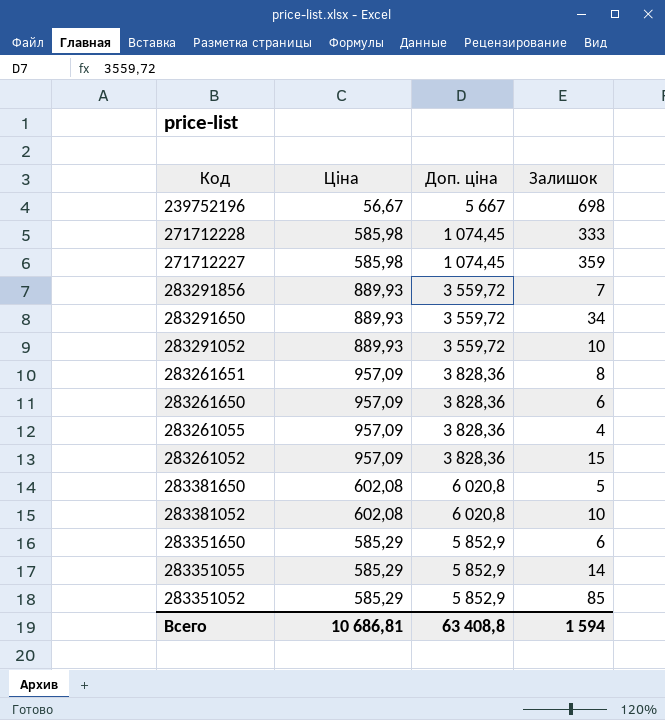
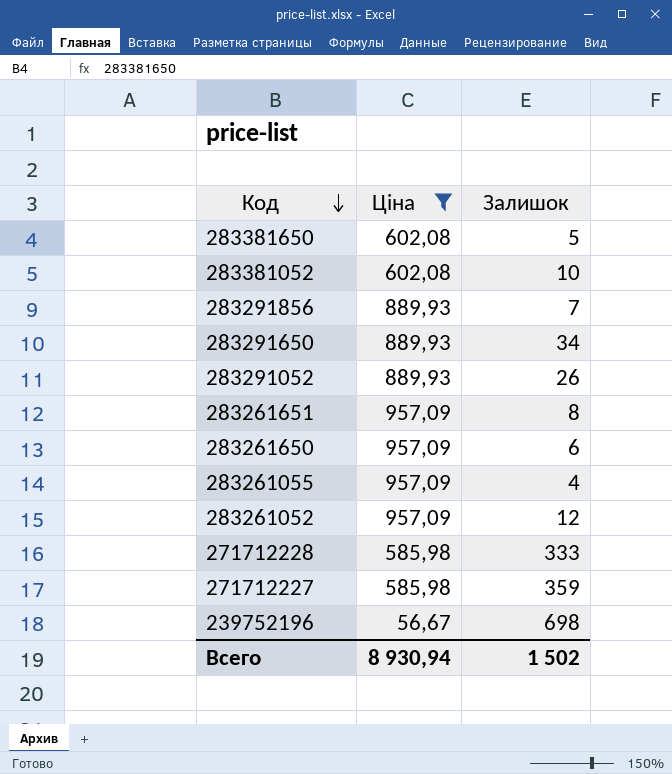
filter: none -> Ціна != 585,29
row order: none -> Код descending
column Доп. ціна | position: 3 -> none
283291052 | Залишок: 10 -> 26
283261052 | Залишок: 15 -> 12
Всего | Ціна: 10 686,81 -> 8 930,94
Всего | Залишок: 1 594 -> 1 502

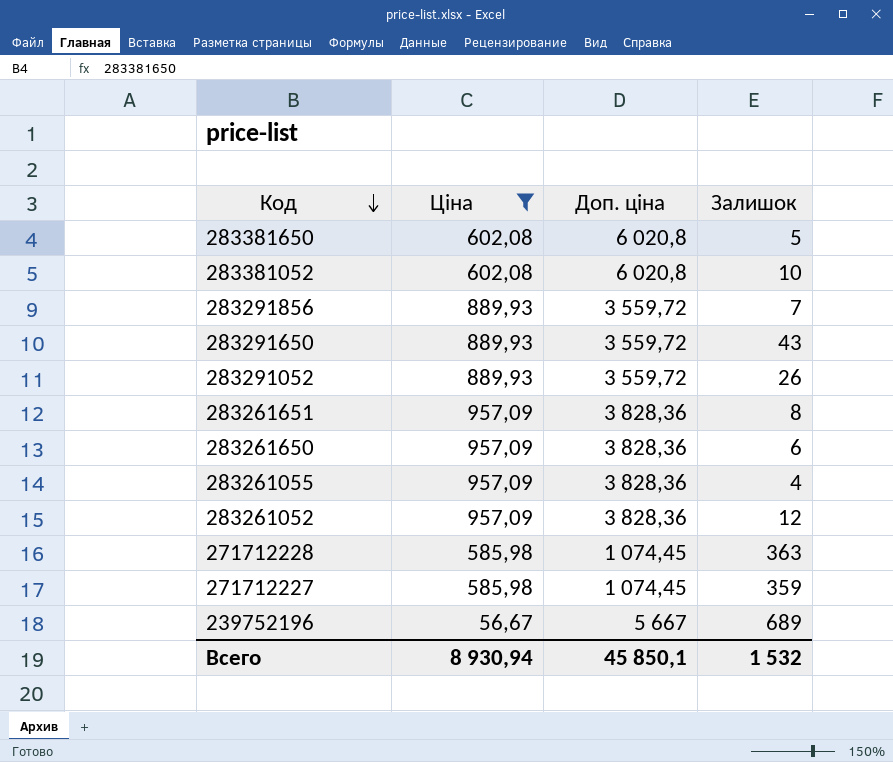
column Доп. ціна | position: none -> 3
283291650 | Залишок: 34 -> 43
271712228 | Залишок: 333 -> 363
239752196 | Залишок: 698 -> 689
Всего | Залишок: 1 502 -> 1 532

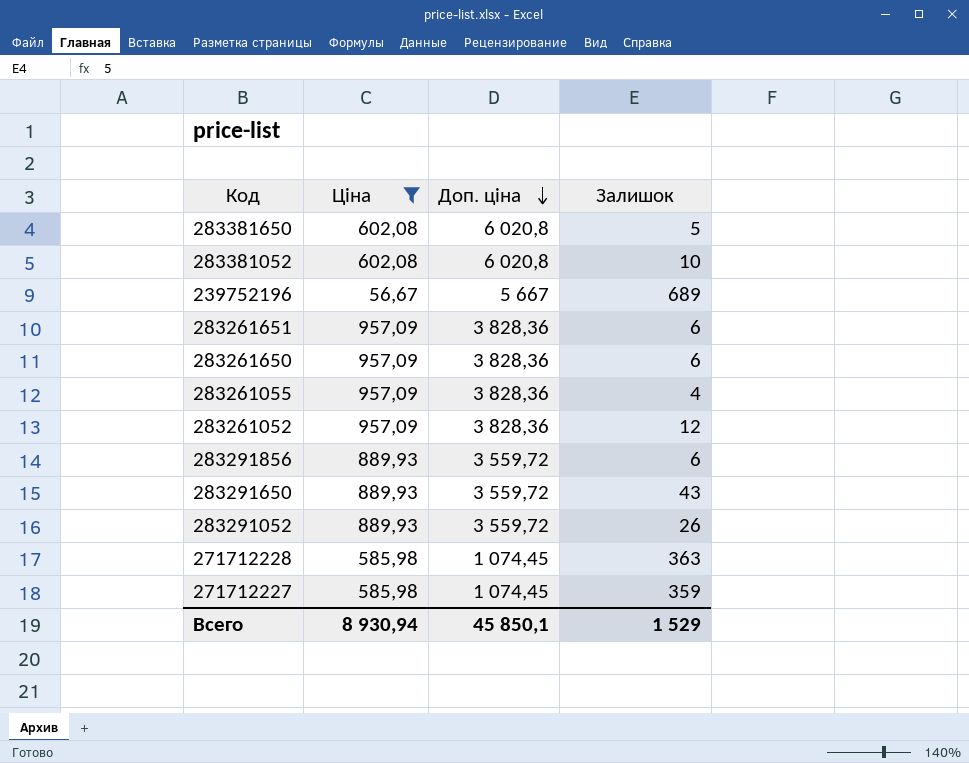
row order: Код descending -> Доп. ціна descending
283261651 | Залишок: 8 -> 6
283291856 | Залишок: 7 -> 6
Всего | Залишок: 1 532 -> 1 529

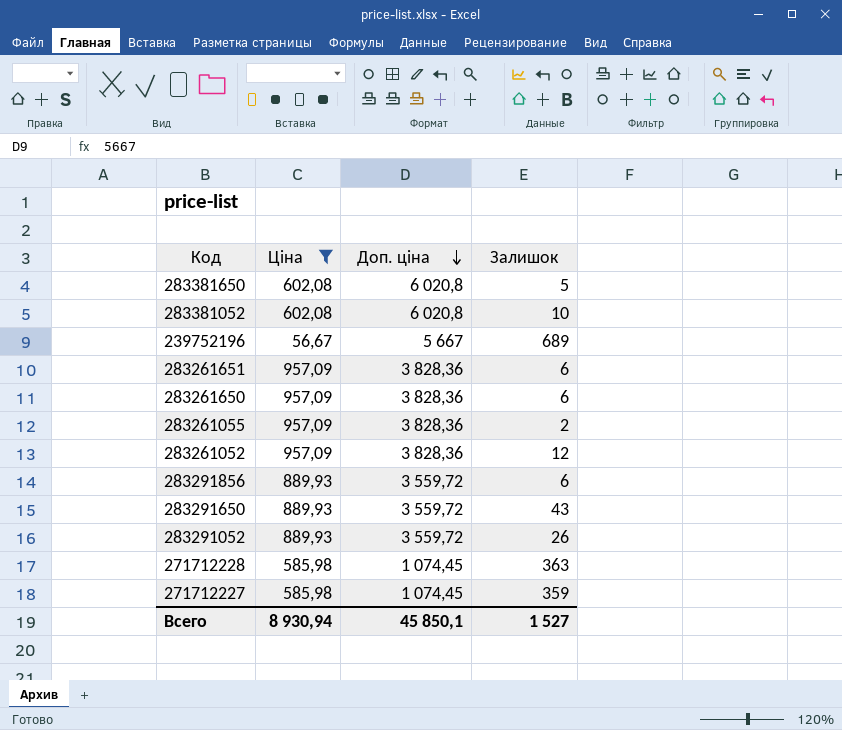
283261055 | Залишок: 4 -> 2
Всего | Залишок: 1 529 -> 1 527

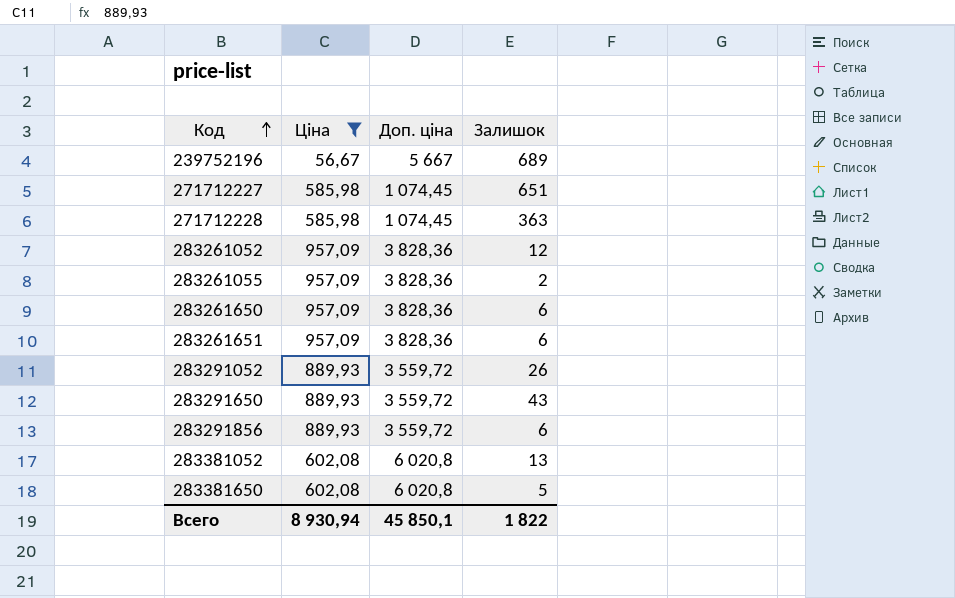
row order: Доп. ціна descending -> Код ascending
271712227 | Залишок: 359 -> 651
283381052 | Залишок: 10 -> 13
Всего | Залишок: 1 527 -> 1 822

